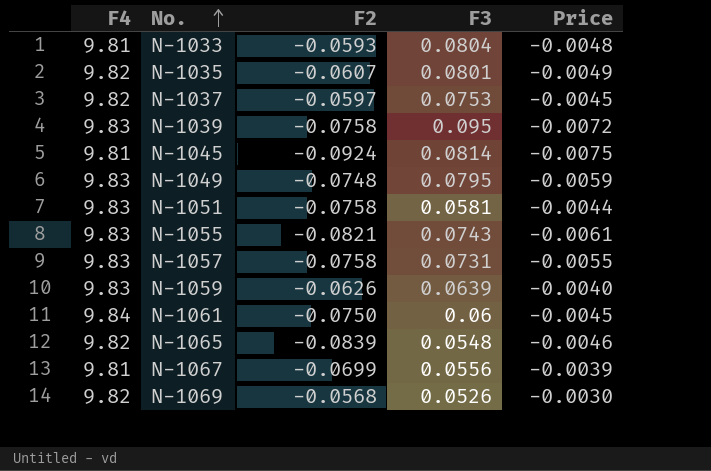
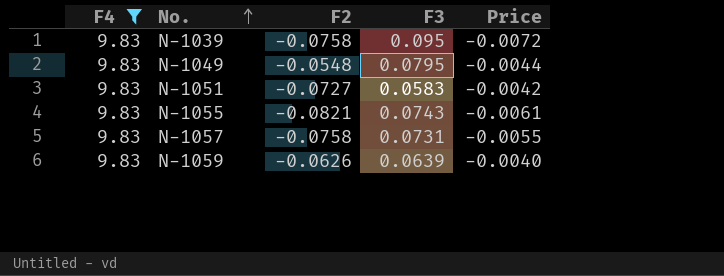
filter: none -> F4 = 9.83
N-1049 | F2: -0.0748 -> -0.0548
N-1049 | Price: -0.0059 -> -0.0044
N-1051 | F2: -0.0758 -> -0.0727
N-1051 | F3: 0.0581 -> 0.0583
N-1051 | Price: -0.0044 -> -0.0042

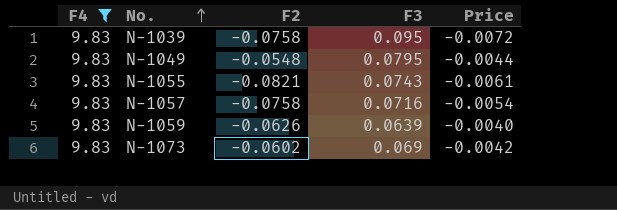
row N-1051: 9.83 | -0.0727 | 0.0583 | -0.0042 -> none
N-1057 | F3: 0.0731 -> 0.0716
N-1057 | Price: -0.0055 -> -0.0054
row N-1073: none -> 9.83 | -0.0602 | 0.069 | -0.0042

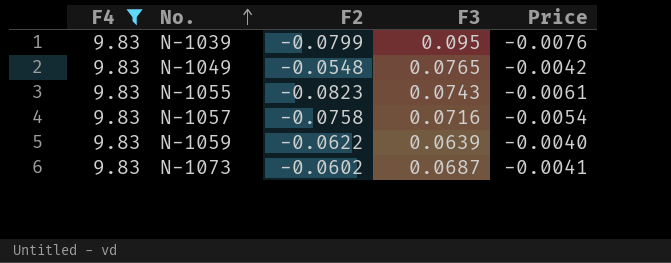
N-1039 | F2: -0.0758 -> -0.0799
N-1039 | Price: -0.0072 -> -0.0076
N-1049 | F3: 0.0795 -> 0.0765
N-1049 | Price: -0.0044 -> -0.0042
N-1055 | F2: -0.0821 -> -0.0823
N-1059 | F2: -0.0626 -> -0.0622
N-1073 | F3: 0.069 -> 0.0687
N-1073 | Price: -0.0042 -> -0.0041

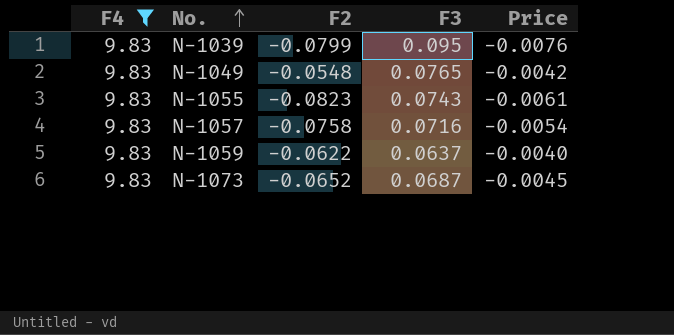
N-1059 | F3: 0.0639 -> 0.0637
N-1073 | F2: -0.0602 -> -0.0652
N-1073 | Price: -0.0041 -> -0.0045

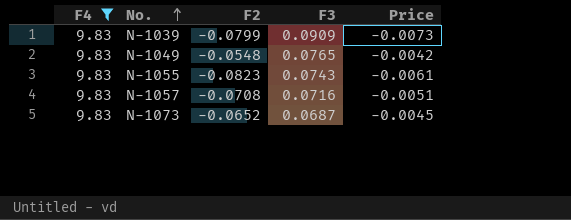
row N-1059: 9.83 | -0.0622 | 0.0637 | -0.0040 -> none
N-1039 | F3: 0.095 -> 0.0909
N-1039 | Price: -0.0076 -> -0.0073
N-1057 | F2: -0.0758 -> -0.0708
N-1057 | Price: -0.0054 -> -0.0051

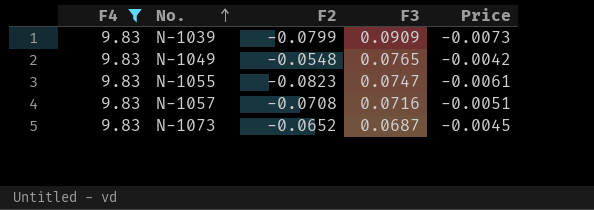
N-1055 | F3: 0.0743 -> 0.0747

